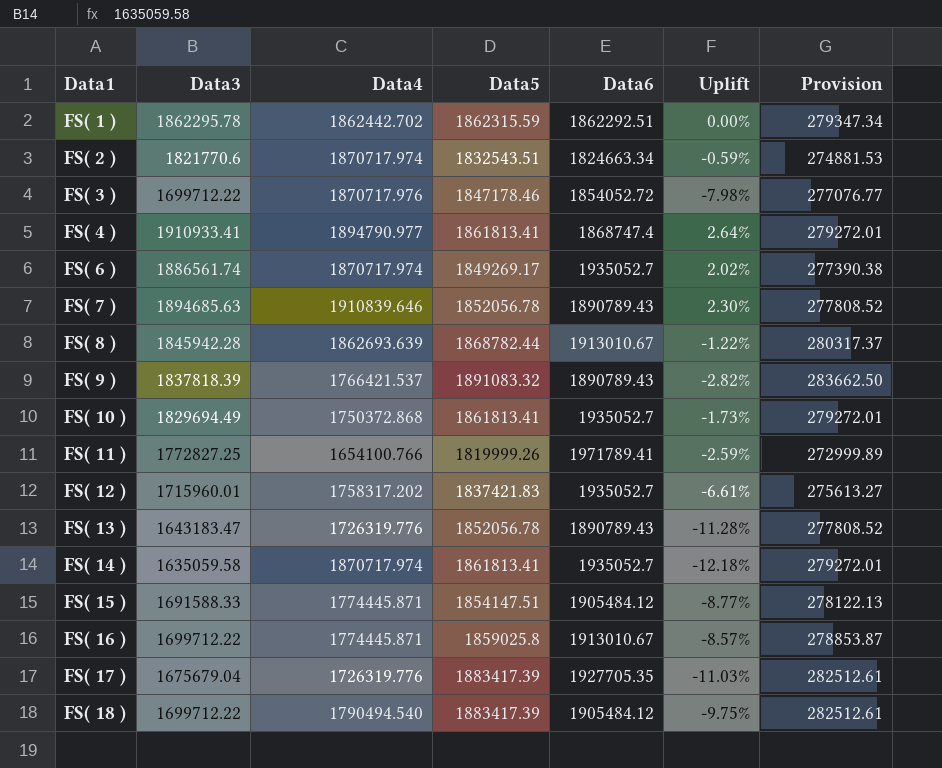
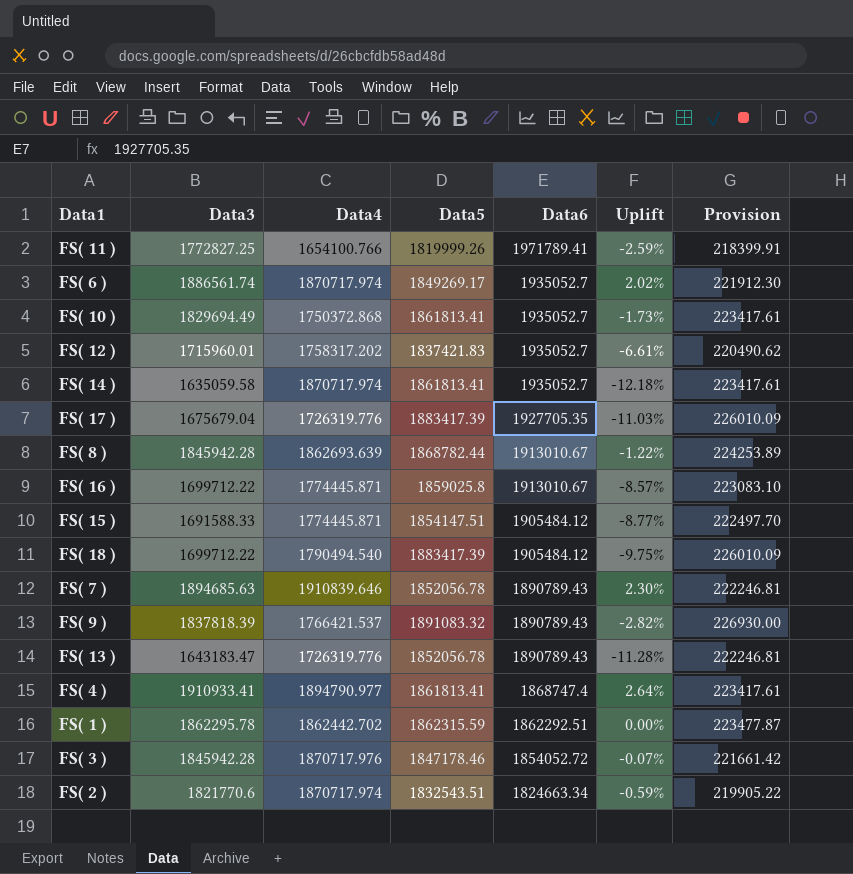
row order: Data1 ascending -> Data6 descending
column Provision | formula: [Data5] * 0.15 -> [Data5] * 0.12
FS( 3 ) | Data3: 1699712.22 -> 1845942.28
FS( 3 ) | Uplift: -7.98% -> -0.07%

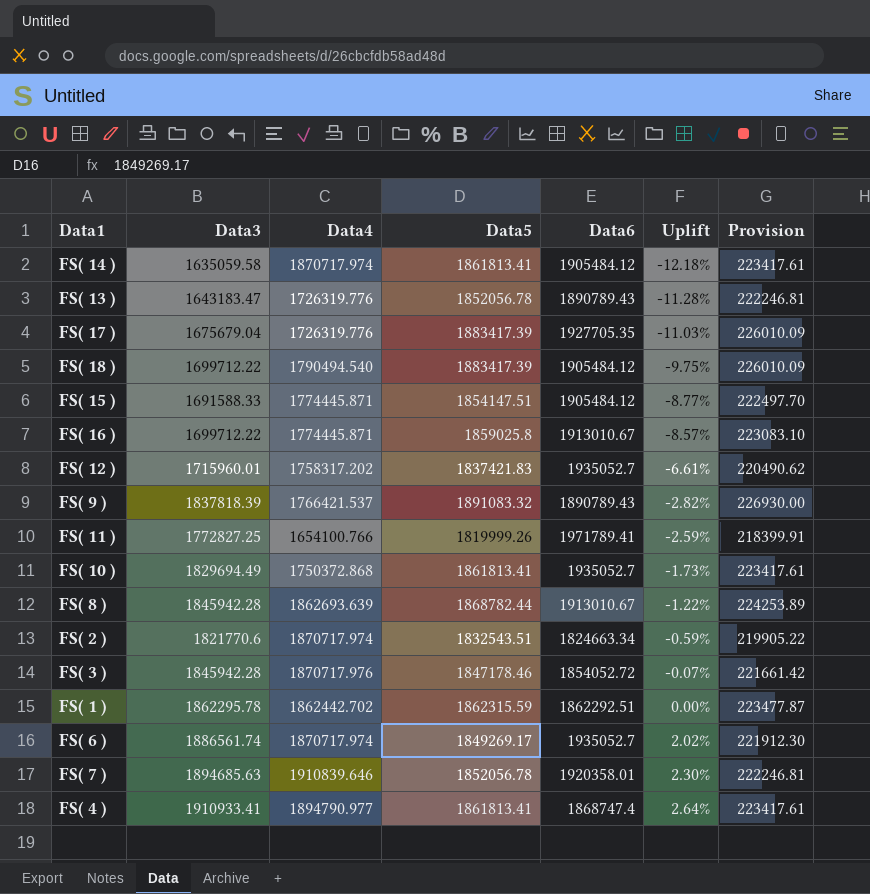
row order: Data6 descending -> Uplift ascending
FS( 14 ) | Data6: 1935052.7 -> 1905484.12
FS( 7 ) | Data6: 1890789.43 -> 1920358.01

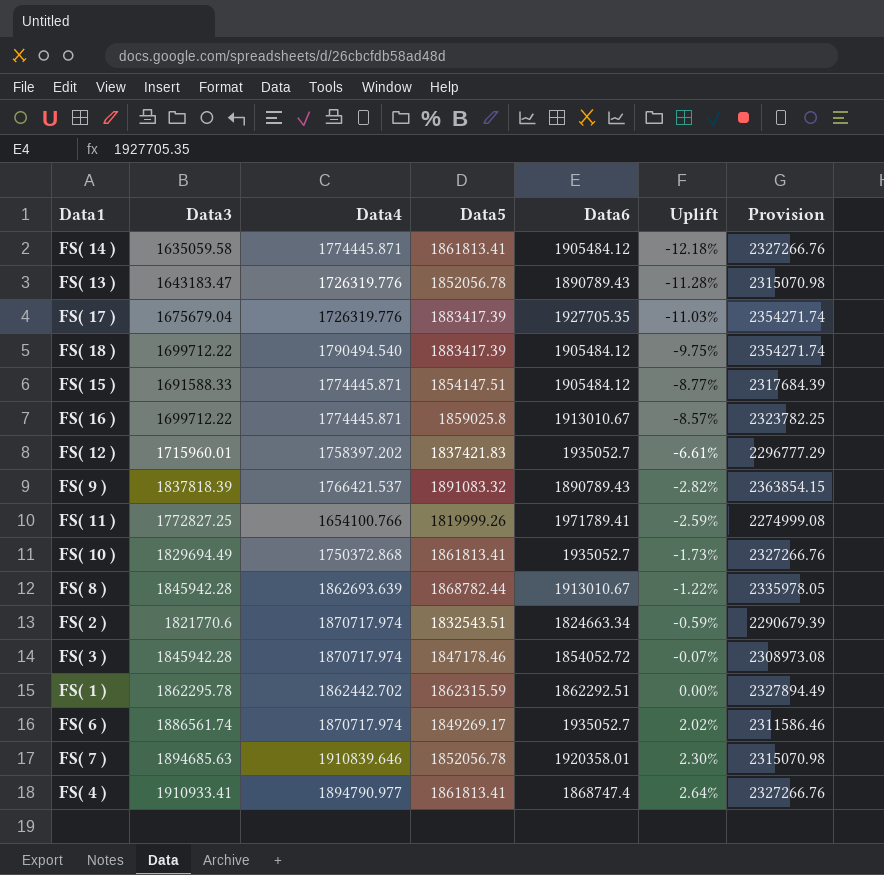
column Provision | formula: [Data5] * 0.12 -> [Data5] * 1.25
FS( 14 ) | Data4: 1870717.974 -> 1774445.871
FS( 12 ) | Data4: 1758317.202 -> 1758397.202
FS( 3 ) | Data4: 1870717.976 -> 1870717.974

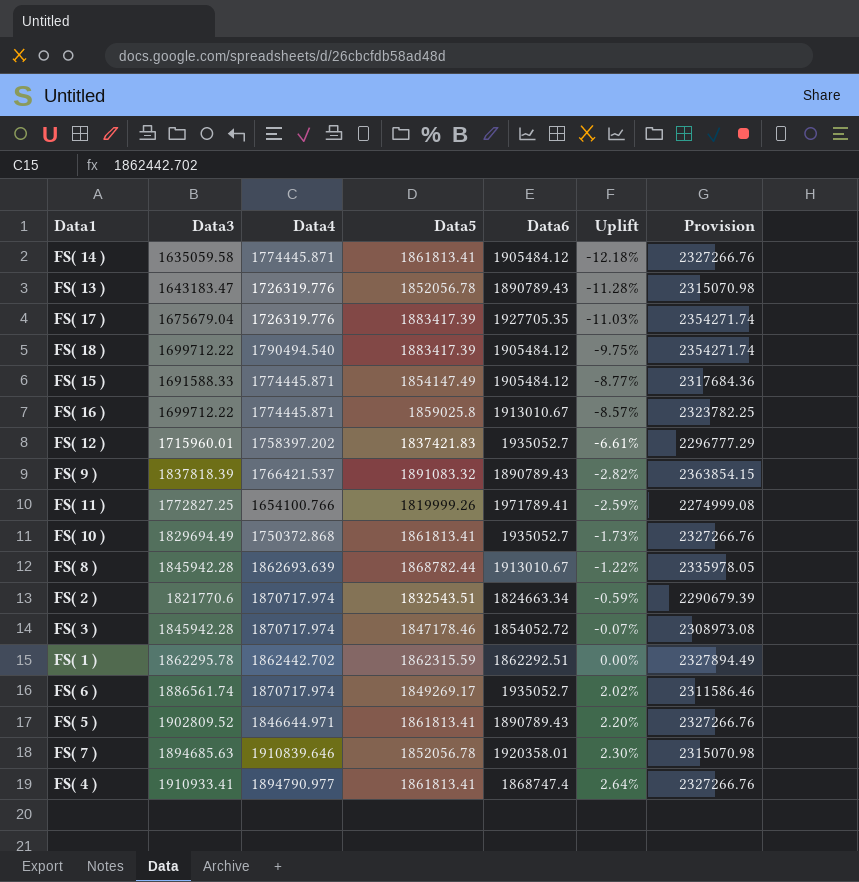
FS( 15 ) | Data5: 1854147.51 -> 1854147.49
FS( 15 ) | Provision: 2317684.39 -> 2317684.36
row FS( 5 ): none -> 1902809.52 | 1846644.971 | 1861813.41 | 1890789.43 | 2.20% | 2327266.76

